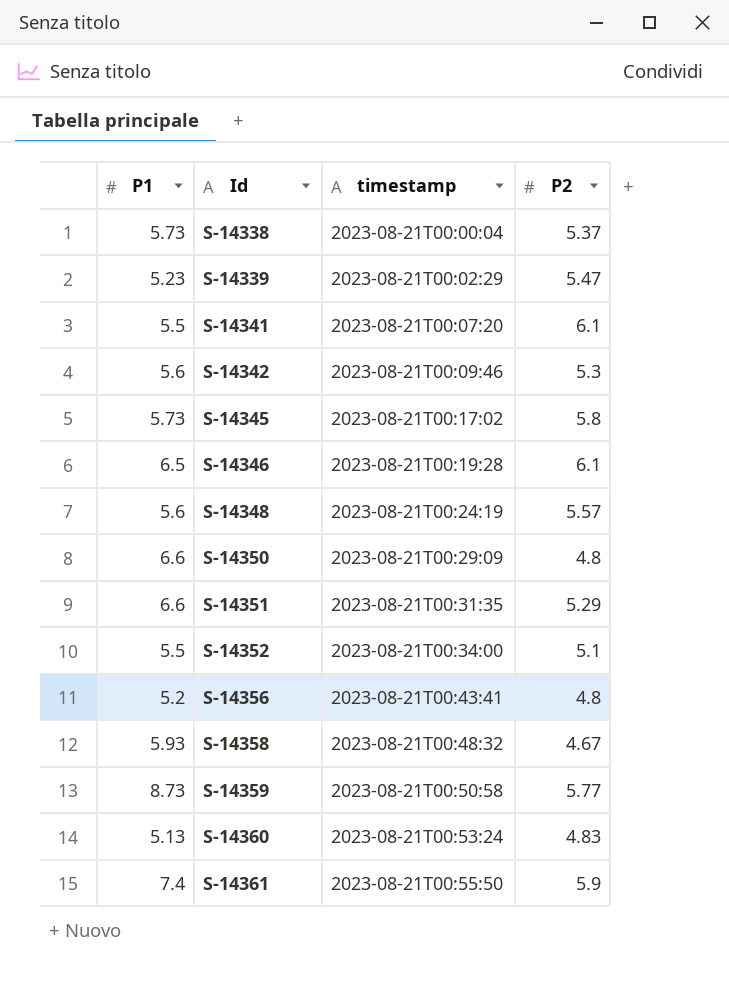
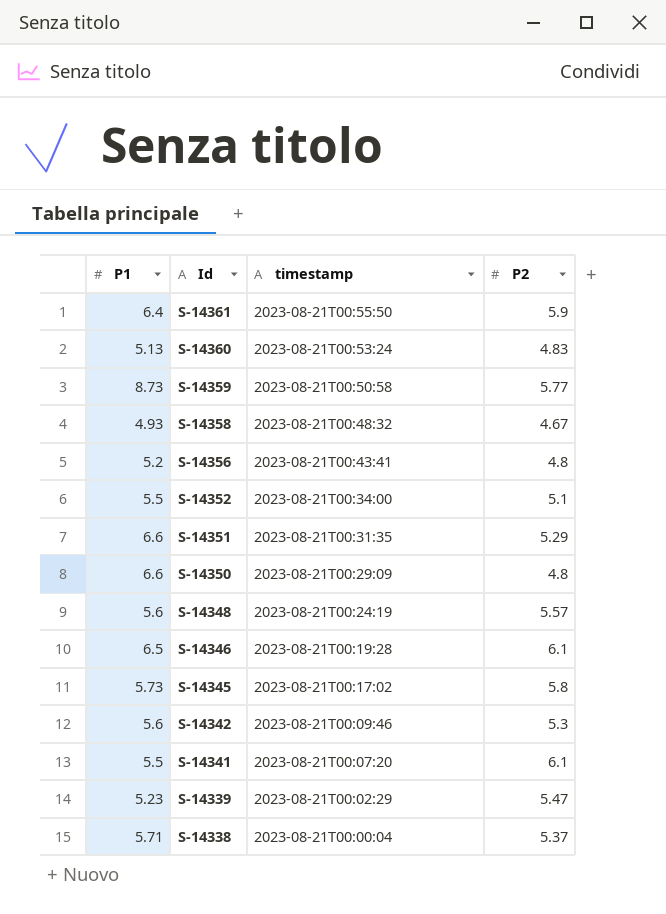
row order: Id ascending -> Id descending
S-14361 | P1: 7.4 -> 6.4
S-14358 | P1: 5.93 -> 4.93
S-14338 | P1: 5.73 -> 5.71

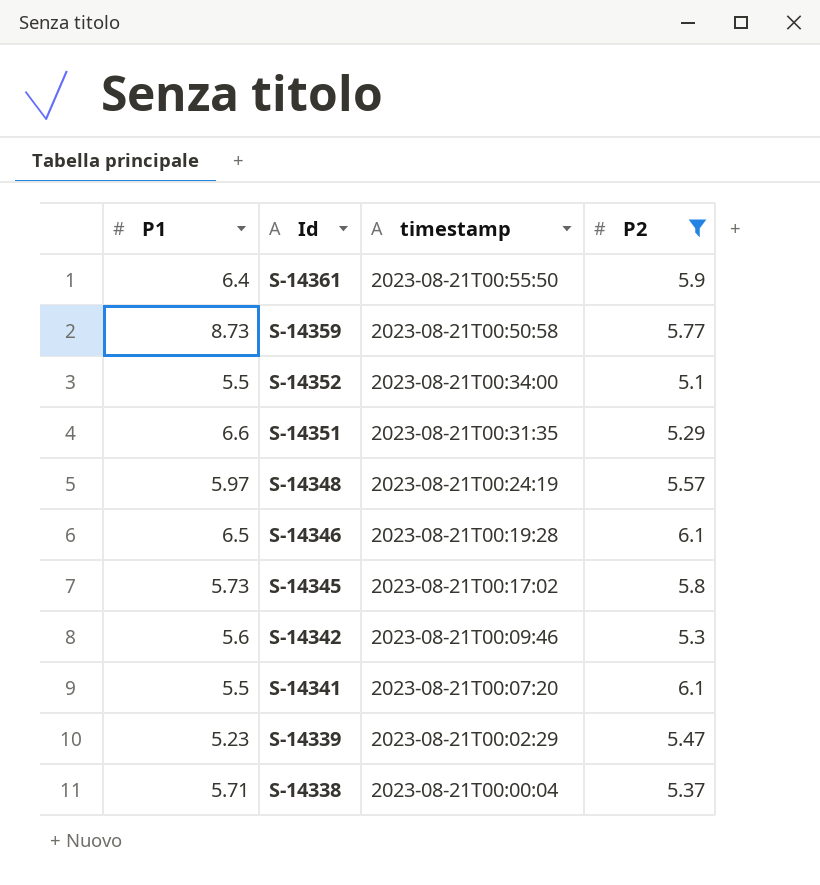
filter: none -> P2 >= 5.1
S-14348 | P1: 5.6 -> 5.97

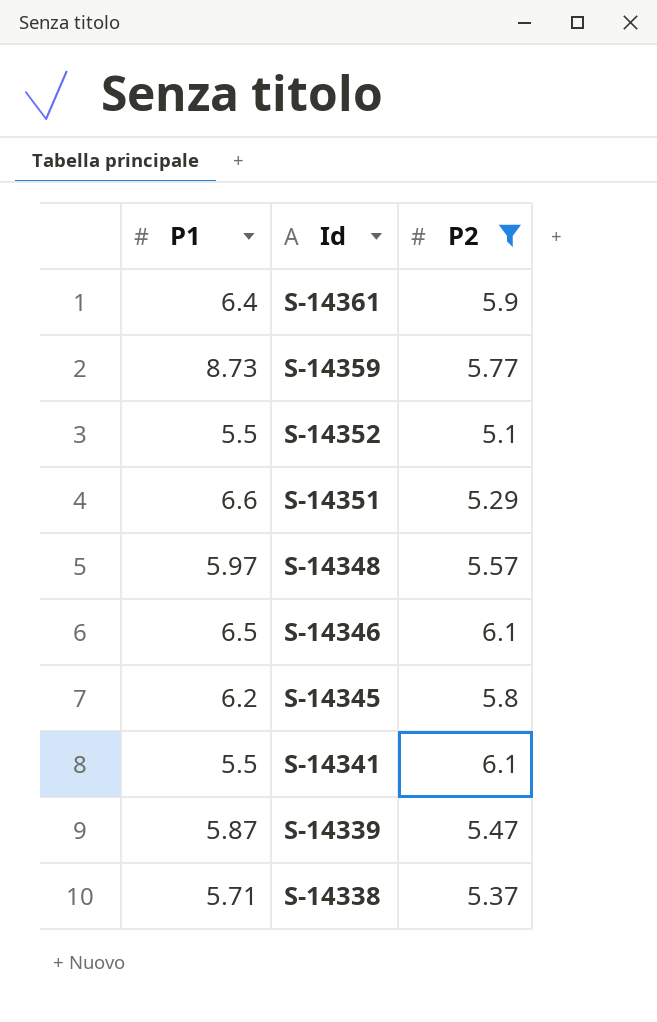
column timestamp | position: 3 -> none
row S-14342: 5.6 | 2023-08-21T00:09:46 | 5.3 -> none
S-14345 | P1: 5.73 -> 6.2
S-14339 | P1: 5.23 -> 5.87

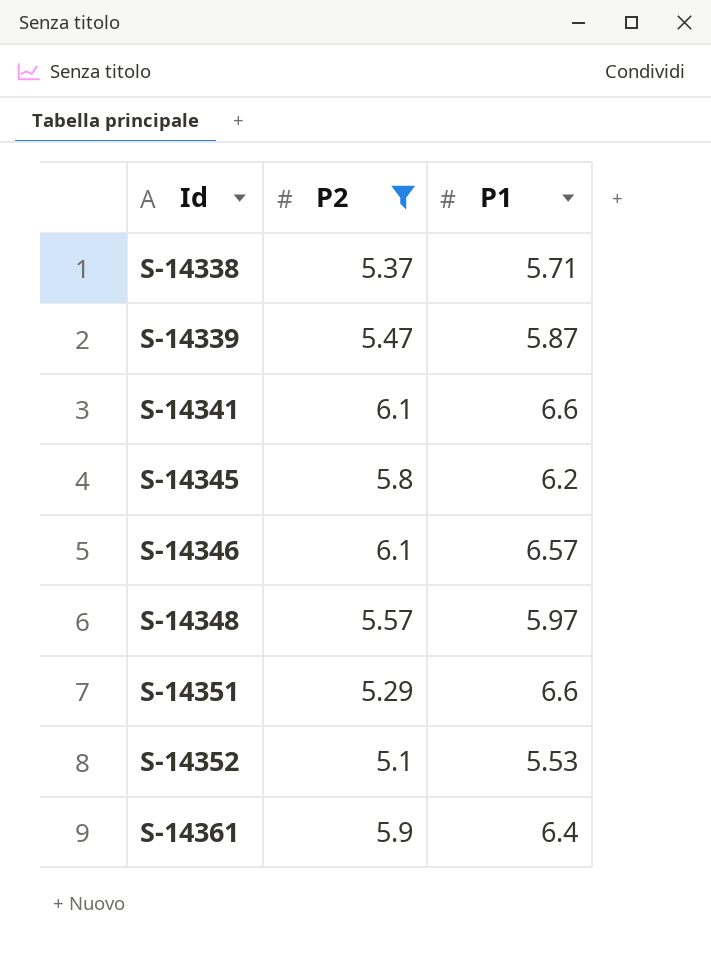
row order: Id descending -> Id ascending
column P1 | position: 1 -> 3
row S-14359: 8.73 | 5.77 -> none
S-14341 | P1: 5.5 -> 6.6
S-14346 | P1: 6.5 -> 6.57
S-14352 | P1: 5.5 -> 5.53

